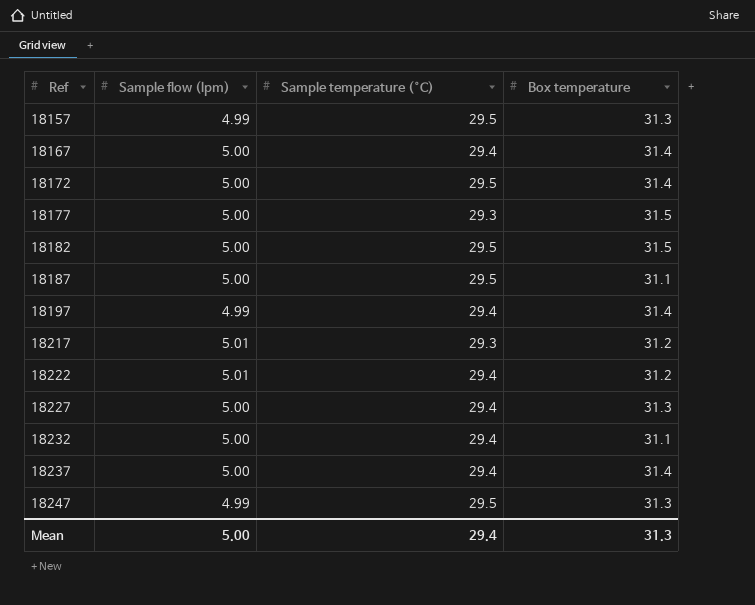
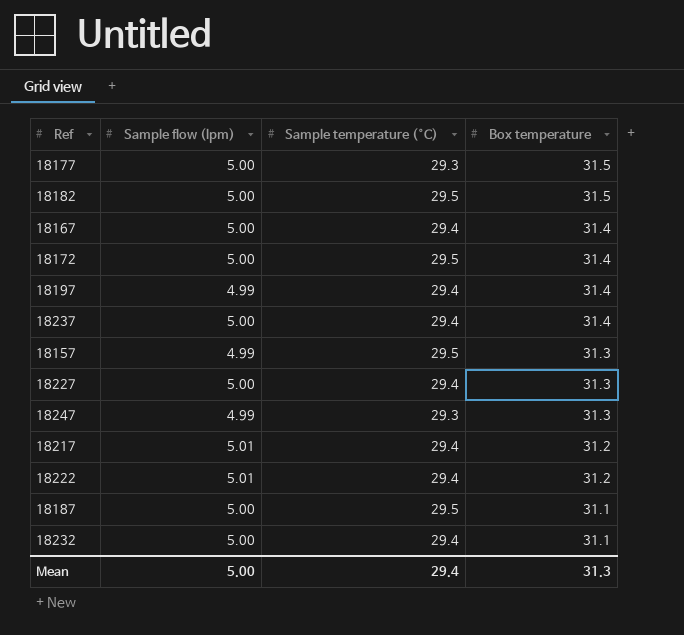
row order: Ref ascending -> Box temperature descending
18247 | Sample temperature (°C): 29.5 -> 29.3
18217 | Sample temperature (°C): 29.3 -> 29.4

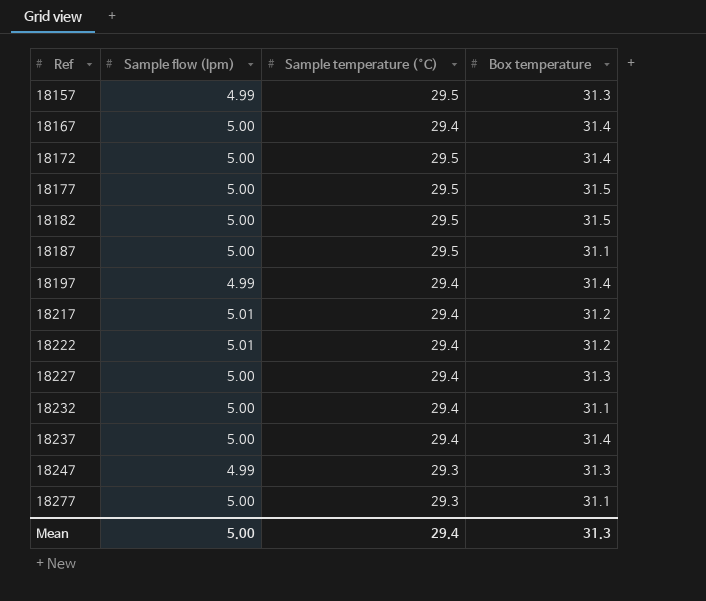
row order: Box temperature descending -> Ref ascending
18177 | Sample temperature (°C): 29.3 -> 29.5
row 18277: none -> 5.00 | 29.3 | 31.1

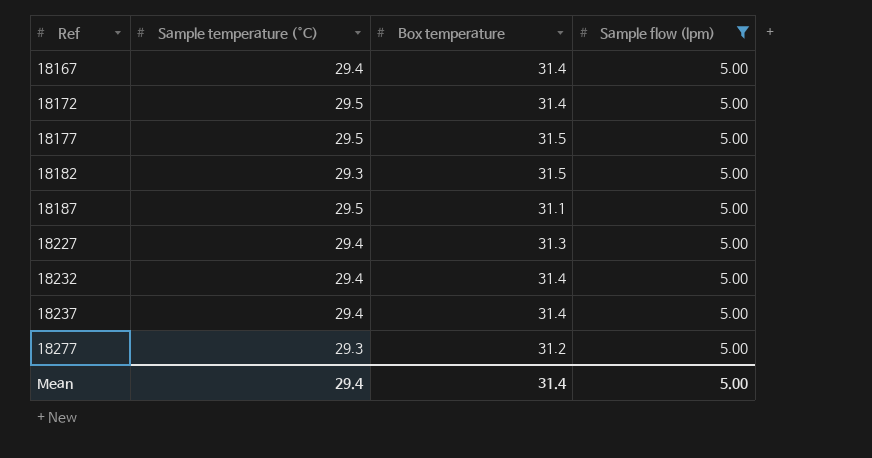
filter: none -> Sample flow (lpm) = 5.00
column Sample flow (lpm) | position: 2 -> 4
18182 | Sample temperature (°C): 29.5 -> 29.3
18232 | Box temperature: 31.1 -> 31.4
18277 | Box temperature: 31.1 -> 31.2
Mean | Box temperature: 31.3 -> 31.4

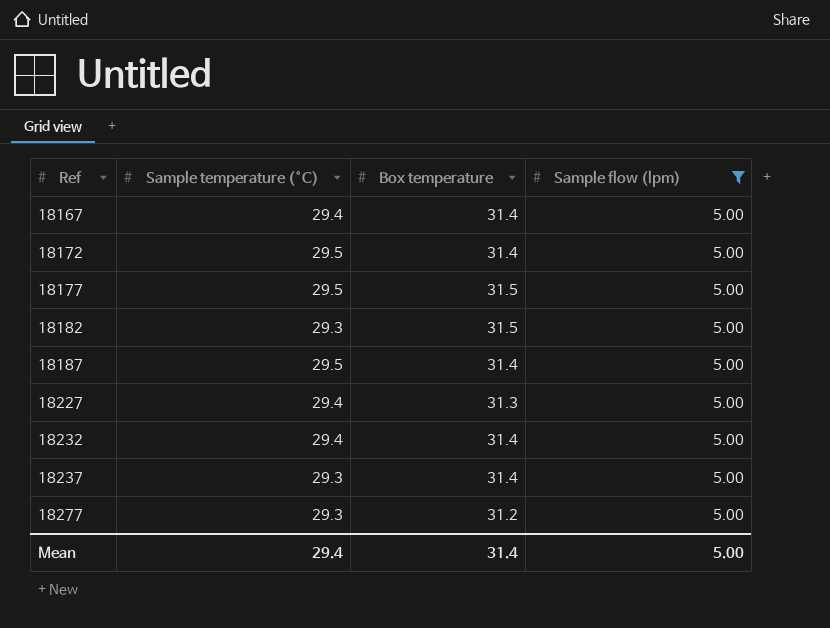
18187 | Box temperature: 31.1 -> 31.4
18237 | Sample temperature (°C): 29.4 -> 29.3

